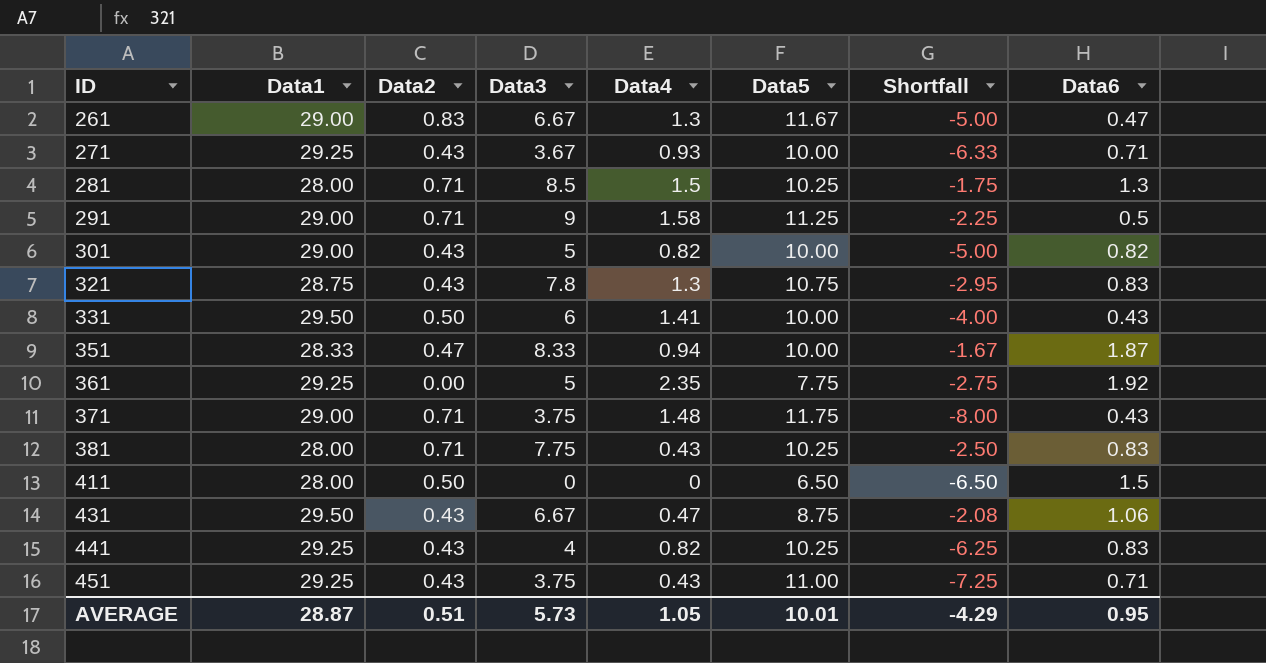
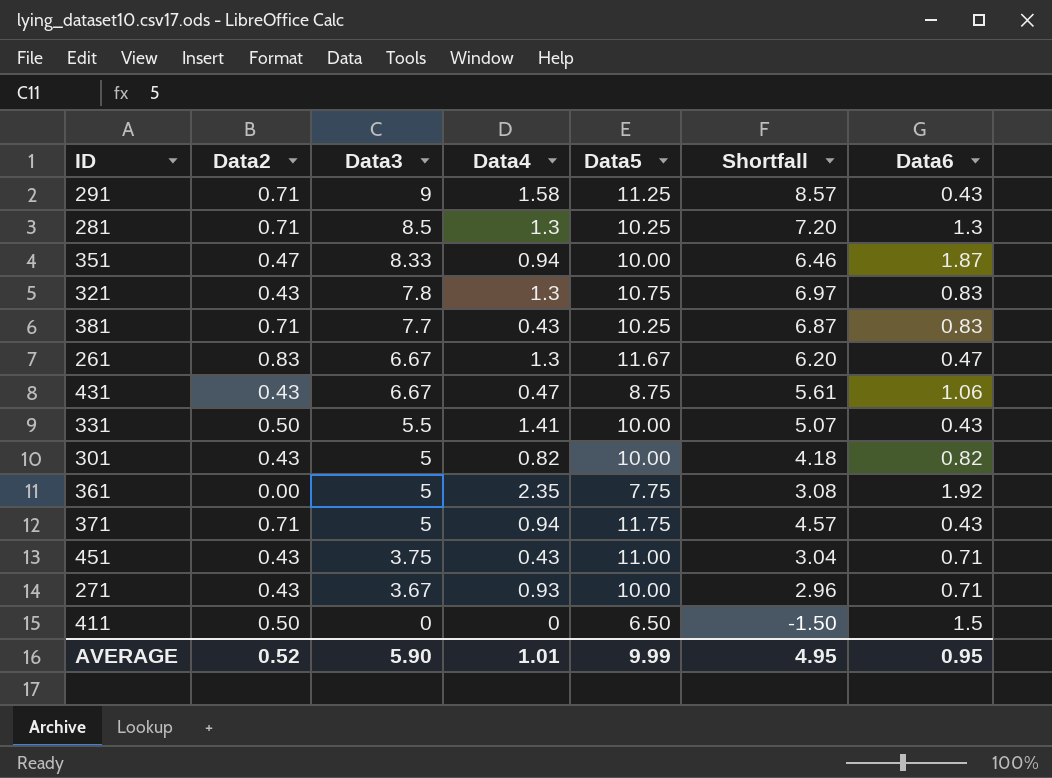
row order: ID ascending -> Data3 descending
column Data1 | position: 2 -> none
column Shortfall | formula: [Data3] - [Data5] -> [Data3] - [Data6]
row 441: 29.25 | 0.43 | 4 | 0.82 | 10.25 | -6.25 | 0.83 -> none
291 | Data6: 0.5 -> 0.43
281 | Data4: 1.5 -> 1.3
381 | Data3: 7.75 -> 7.7
331 | Data3: 6 -> 5.5
371 | Data3: 3.75 -> 5
371 | Data4: 1.48 -> 0.94
AVERAGE | Data2: 0.51 -> 0.52
AVERAGE | Data3: 5.73 -> 5.90
AVERAGE | Data4: 1.05 -> 1.01
AVERAGE | Data5: 10.01 -> 9.99
AVERAGE | Shortfall: -4.29 -> 4.95

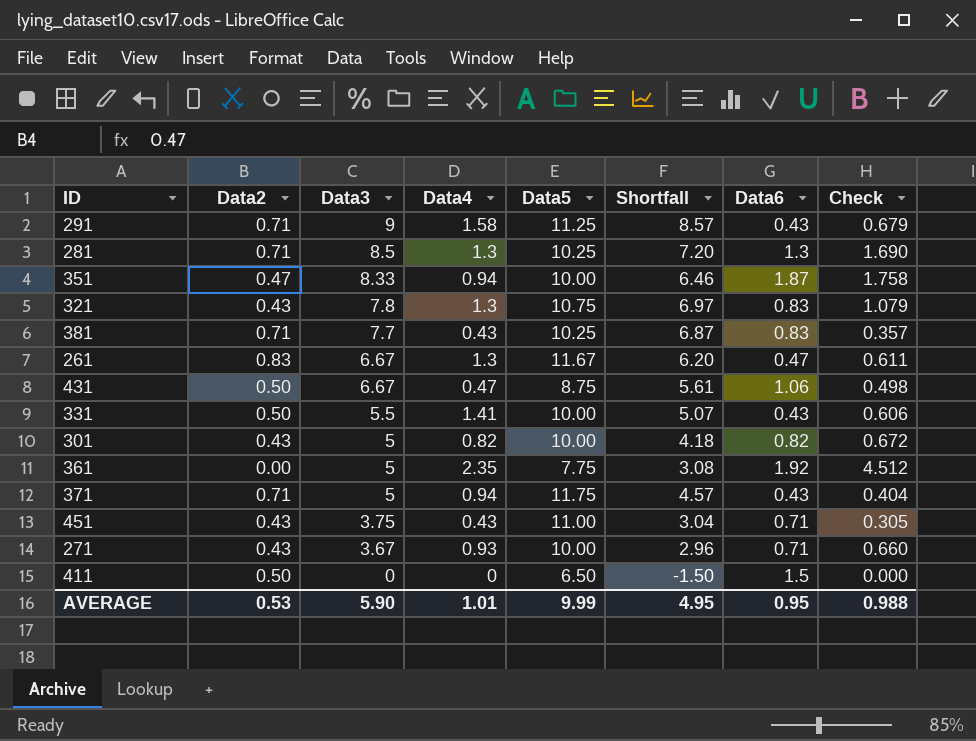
column Check | formula: none -> [Data4] * [Data6]
431 | Data2: 0.43 -> 0.50
AVERAGE | Data2: 0.52 -> 0.53

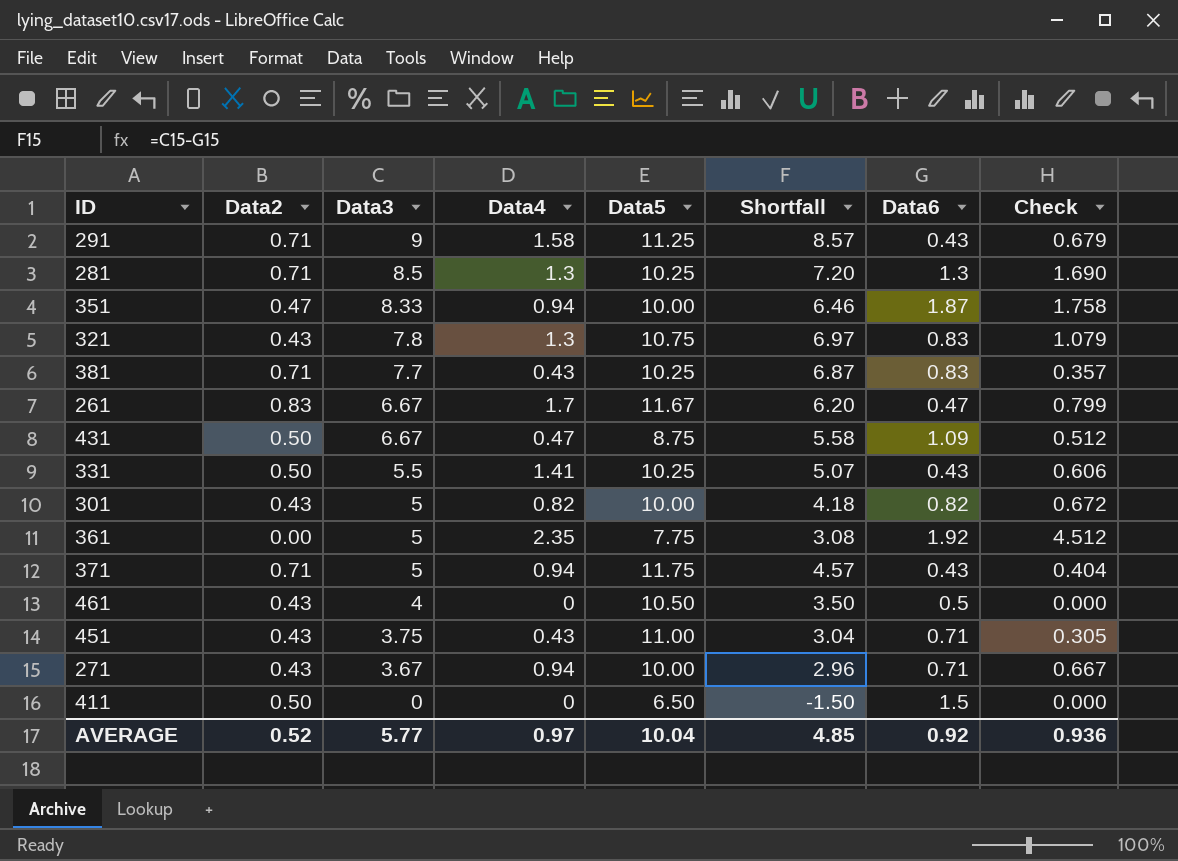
261 | Data4: 1.3 -> 1.7
261 | Check: 0.611 -> 0.799
431 | Shortfall: 5.61 -> 5.58
431 | Data6: 1.06 -> 1.09
431 | Check: 0.498 -> 0.512
331 | Data5: 10.00 -> 10.25
row 461: none -> 0.43 | 4 | 0 | 10.50 | 3.50 | 0.5 | 0.000
271 | Data4: 0.93 -> 0.94
271 | Check: 0.660 -> 0.667
AVERAGE | Data2: 0.53 -> 0.52
AVERAGE | Data3: 5.90 -> 5.77
AVERAGE | Data4: 1.01 -> 0.97
AVERAGE | Data5: 9.99 -> 10.04
AVERAGE | Shortfall: 4.95 -> 4.85
AVERAGE | Data6: 0.95 -> 0.92
AVERAGE | Check: 0.988 -> 0.936

